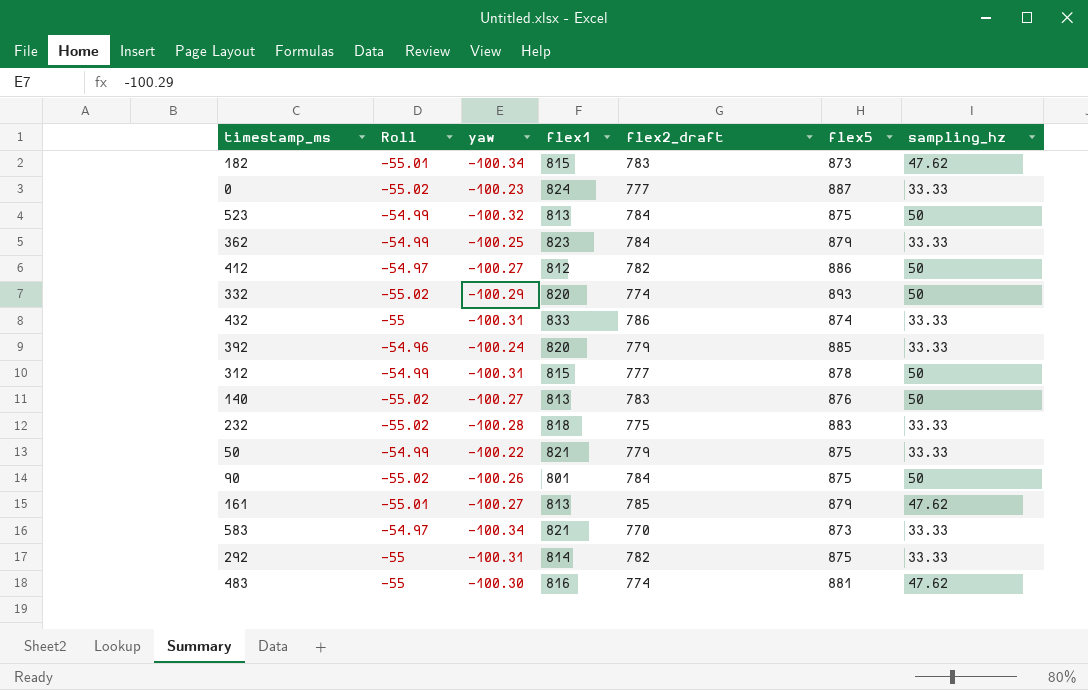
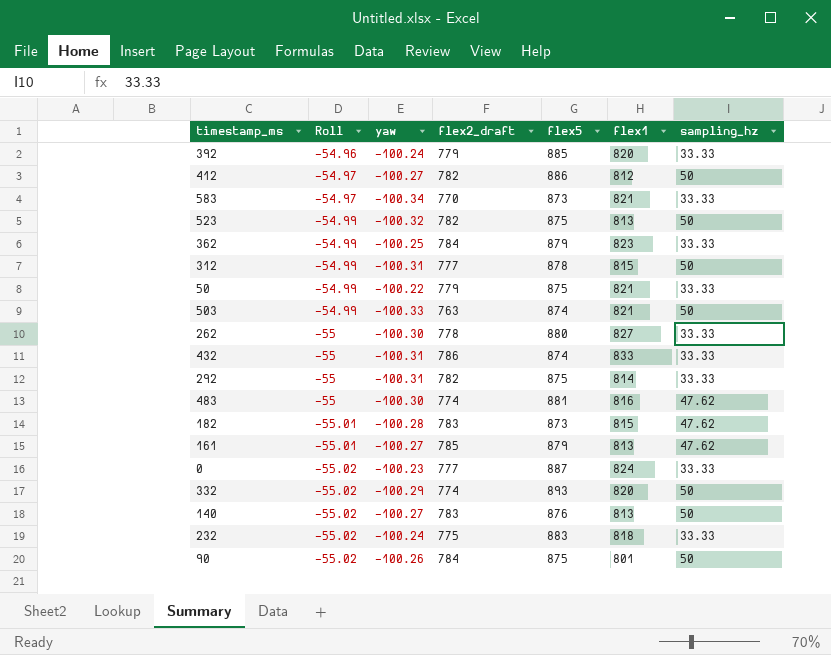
row order: none -> Roll descending
column flex1 | position: 4 -> 6
523 | flex2_draft: 784 -> 782
row 503: none -> -54.99 | -100.33 | 763 | 874 | 821 | 50
row 262: none -> -55 | -100.30 | 778 | 880 | 827 | 33.33
182 | yaw: -100.34 -> -100.28
232 | yaw: -100.28 -> -100.24

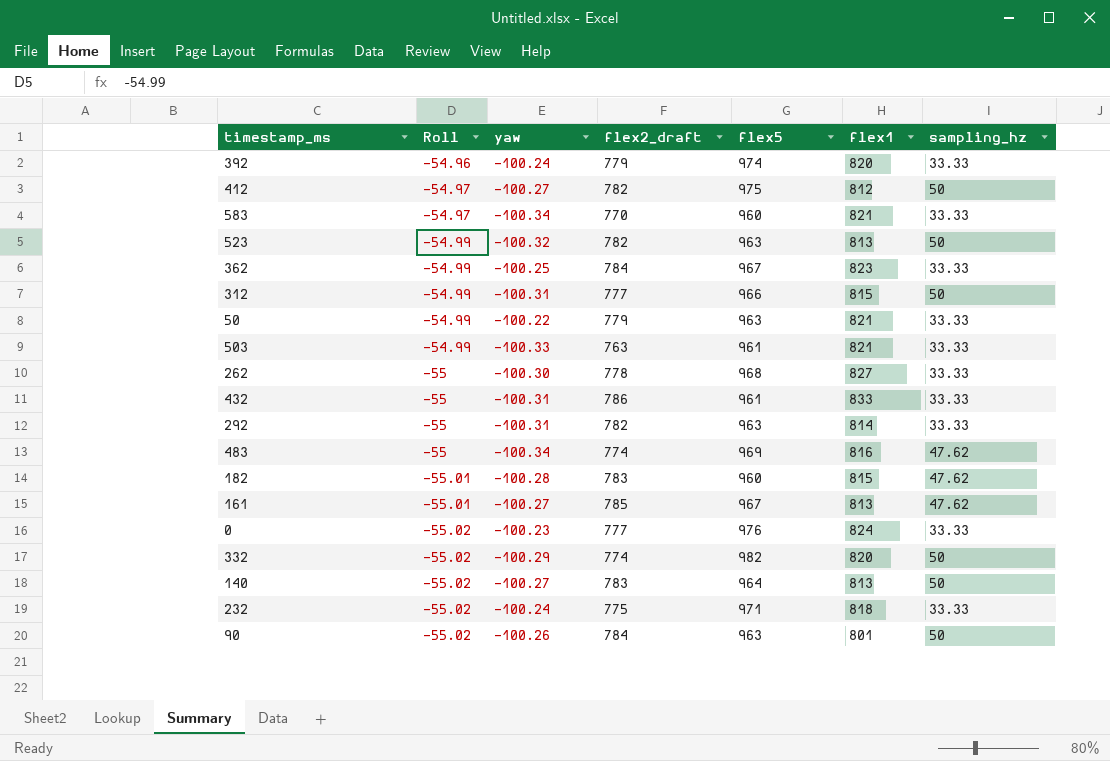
392 | flex5: 885 -> 974
412 | flex5: 886 -> 975
583 | flex5: 873 -> 960
523 | flex5: 875 -> 963
362 | flex5: 879 -> 967
312 | flex5: 878 -> 966
50 | flex5: 875 -> 963
503 | flex5: 874 -> 961
503 | sampling_hz: 50 -> 33.33
262 | flex5: 880 -> 968
432 | flex5: 874 -> 961
292 | flex5: 875 -> 963
483 | yaw: -100.30 -> -100.34
483 | flex5: 881 -> 969
182 | flex5: 873 -> 960
161 | flex5: 879 -> 967
0 | flex5: 887 -> 976
332 | flex5: 893 -> 982
140 | flex5: 876 -> 964
232 | flex5: 883 -> 971
90 | flex5: 875 -> 963

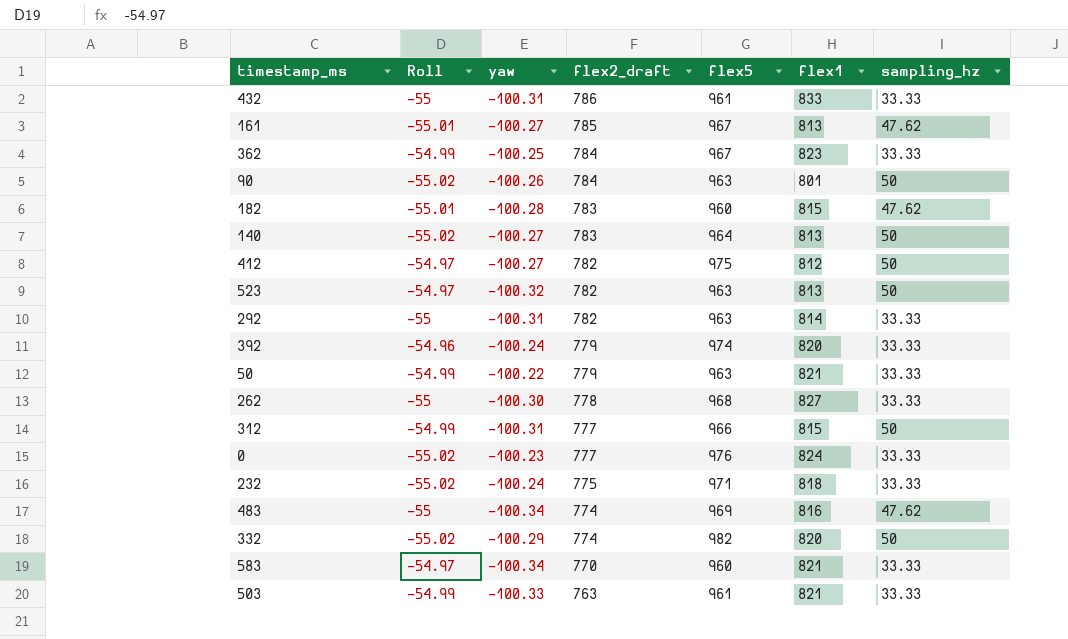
row order: Roll descending -> flex2_draft descending
523 | Roll: -54.99 -> -54.97

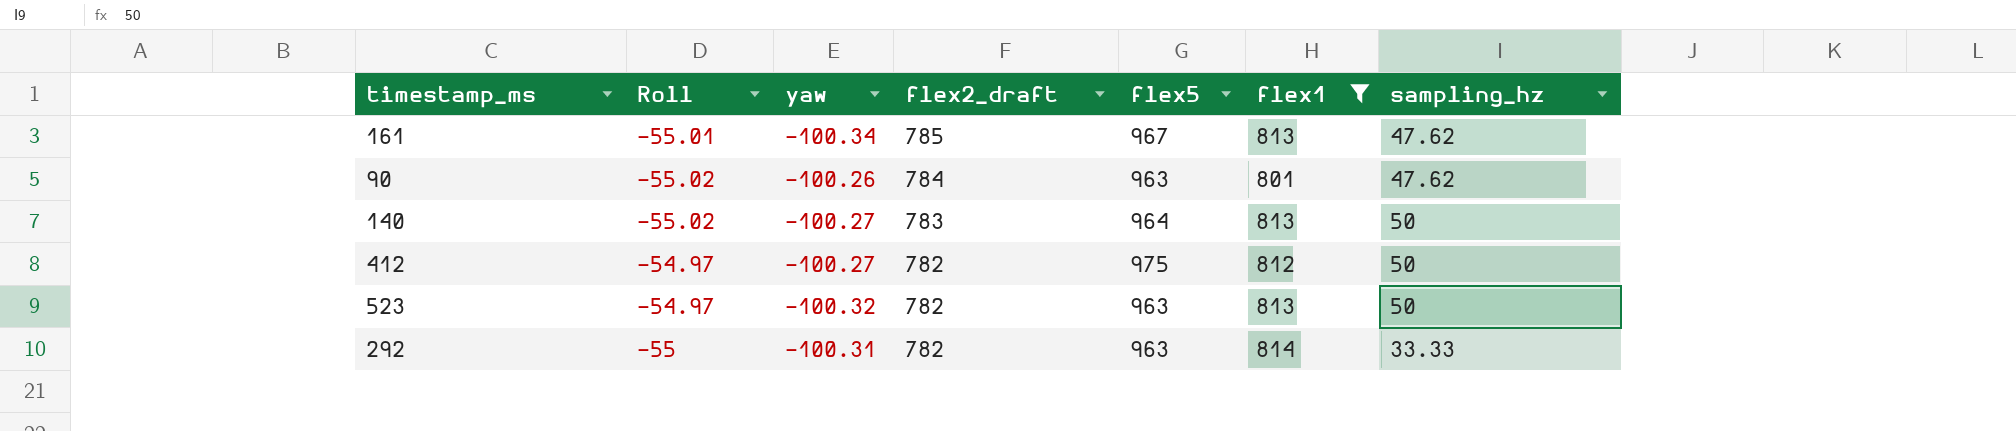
filter: none -> flex1 <= 814
161 | yaw: -100.27 -> -100.34
90 | sampling_hz: 50 -> 47.62

